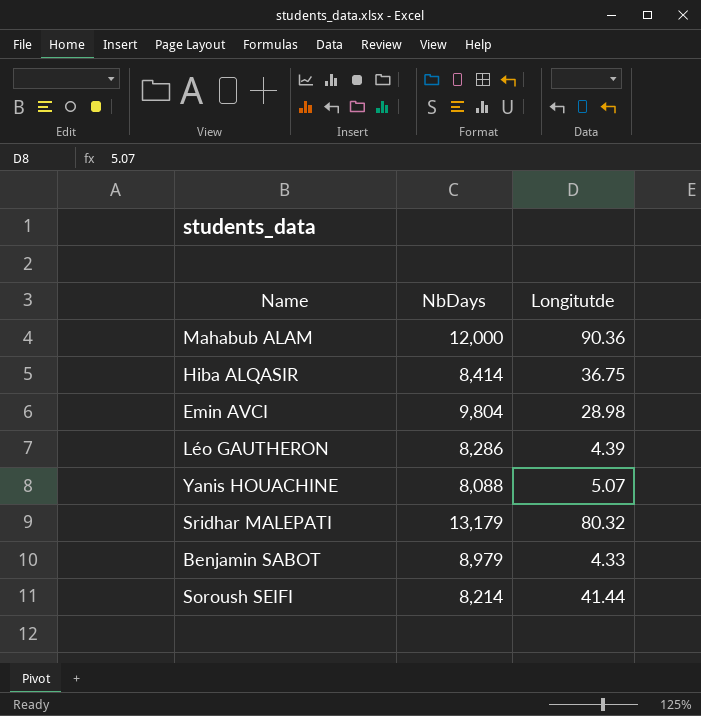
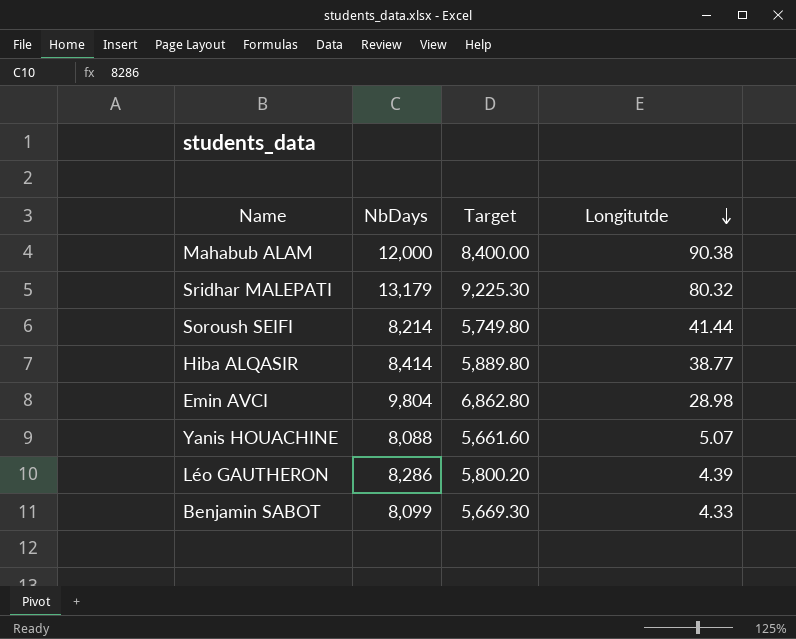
row order: none -> Longitutde descending
column Target | formula: none -> [NbDays] * 0.7
Mahabub ALAM | Longitutde: 90.36 -> 90.38
Hiba ALQASIR | Longitutde: 36.75 -> 38.77
Benjamin SABOT | NbDays: 8,979 -> 8,099

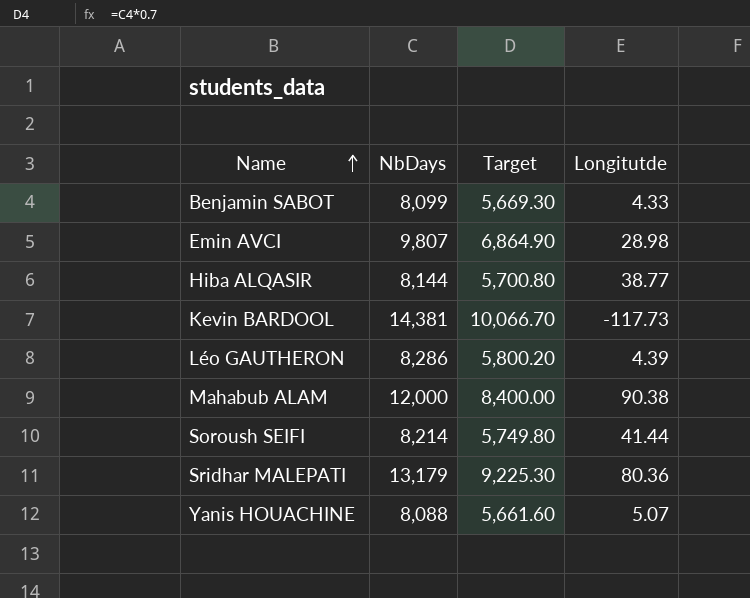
row order: Longitutde descending -> Name ascending
Emin AVCI | NbDays: 9,804 -> 9,807
Emin AVCI | Target: 6,862.80 -> 6,864.90
Hiba ALQASIR | NbDays: 8,414 -> 8,144
Hiba ALQASIR | Target: 5,889.80 -> 5,700.80
row Kevin BARDOOL: none -> 14,381 | 10,066.70 | -117.73
Sridhar MALEPATI | Longitutde: 80.32 -> 80.36

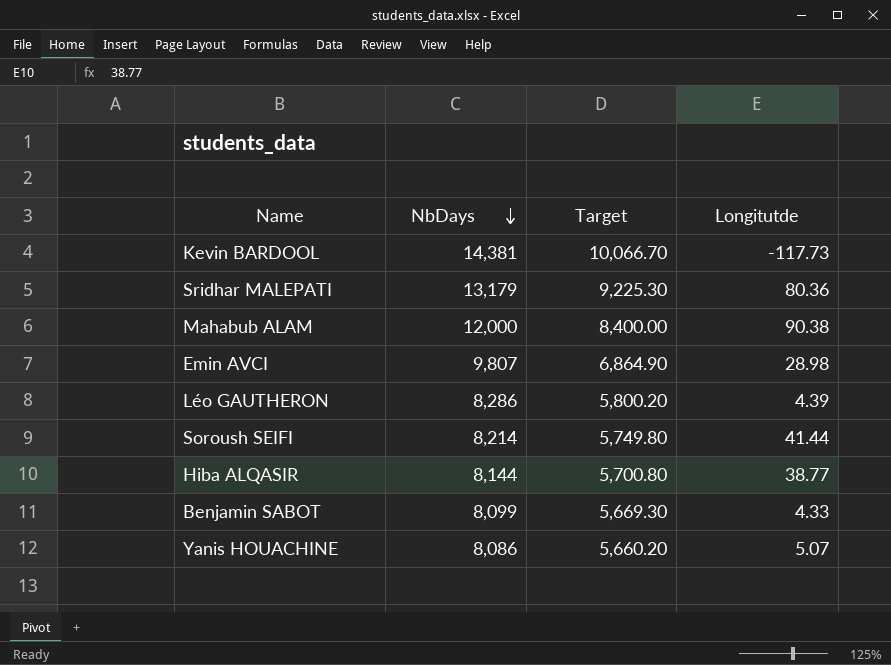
row order: Name ascending -> NbDays descending
Yanis HOUACHINE | NbDays: 8,088 -> 8,086
Yanis HOUACHINE | Target: 5,661.60 -> 5,660.20

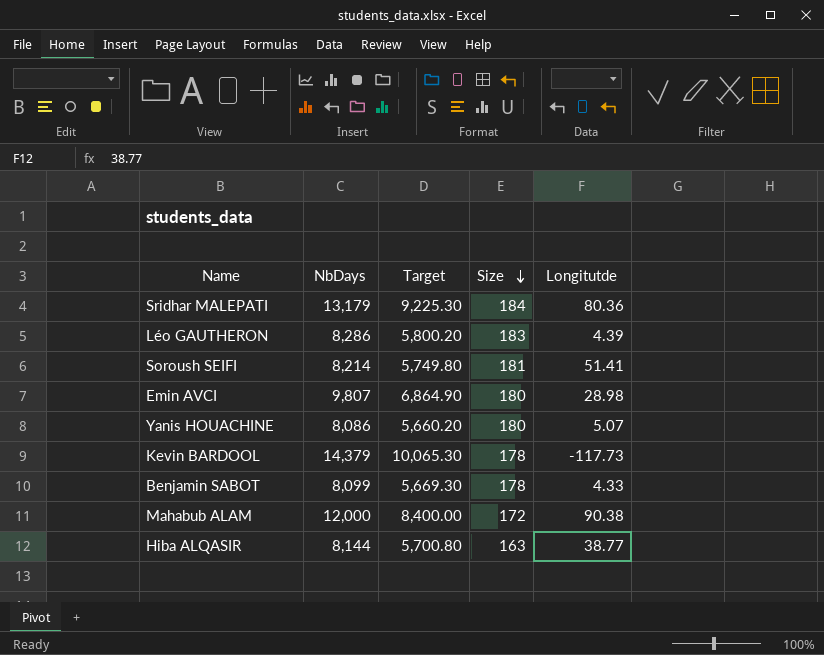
row order: NbDays descending -> Size descending
column Size | position: none -> 4
Soroush SEIFI | Longitutde: 41.44 -> 51.41
Kevin BARDOOL | NbDays: 14,381 -> 14,379
Kevin BARDOOL | Target: 10,066.70 -> 10,065.30

